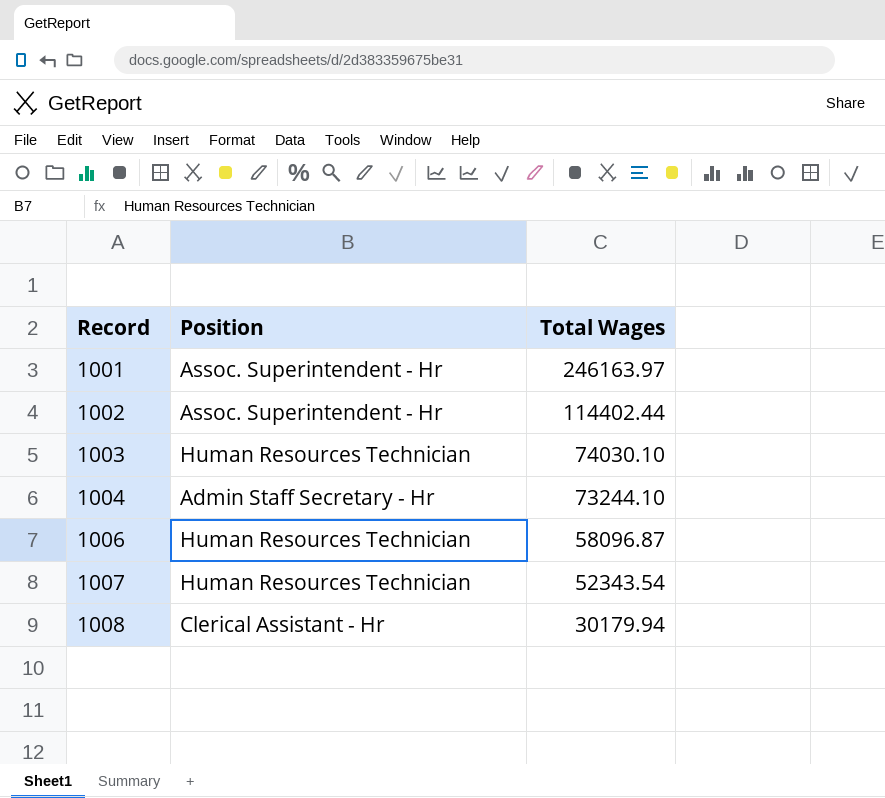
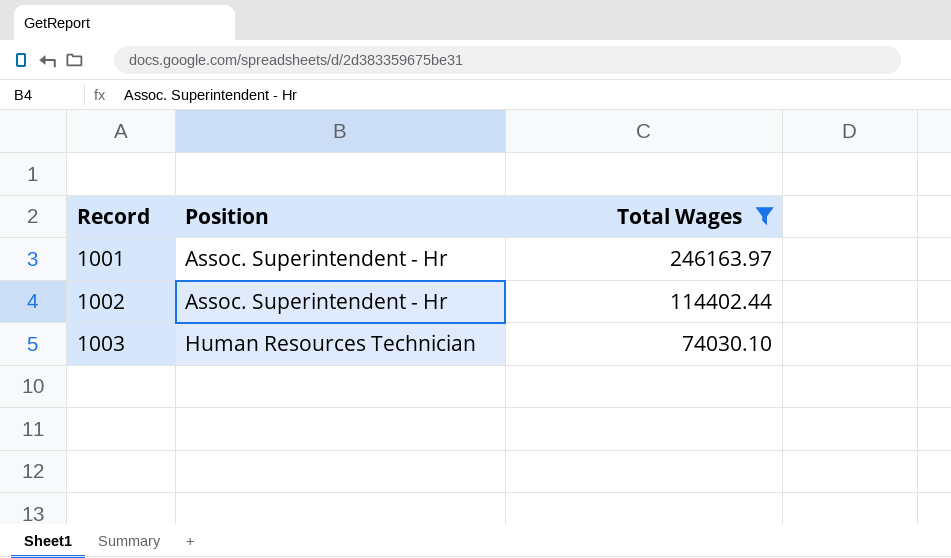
filter: none -> Total Wages >= 74030.10

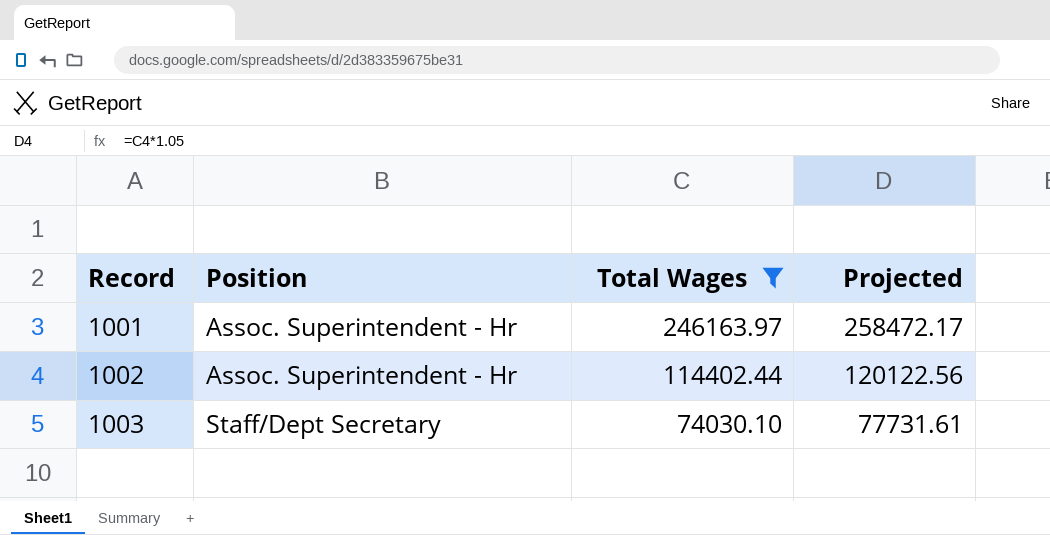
column Projected | formula: none -> [Total Wages] * 1.05
1003 | Position: Human Resources Technician -> Staff/Dept Secretary

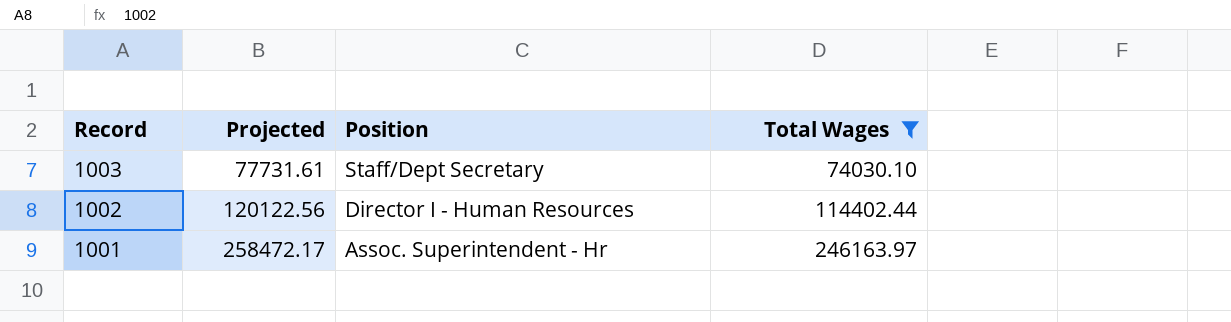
row order: Record ascending -> Record descending
column Projected | position: 4 -> 2
1002 | Position: Assoc. Superintendent - Hr -> Director I - Human Resources

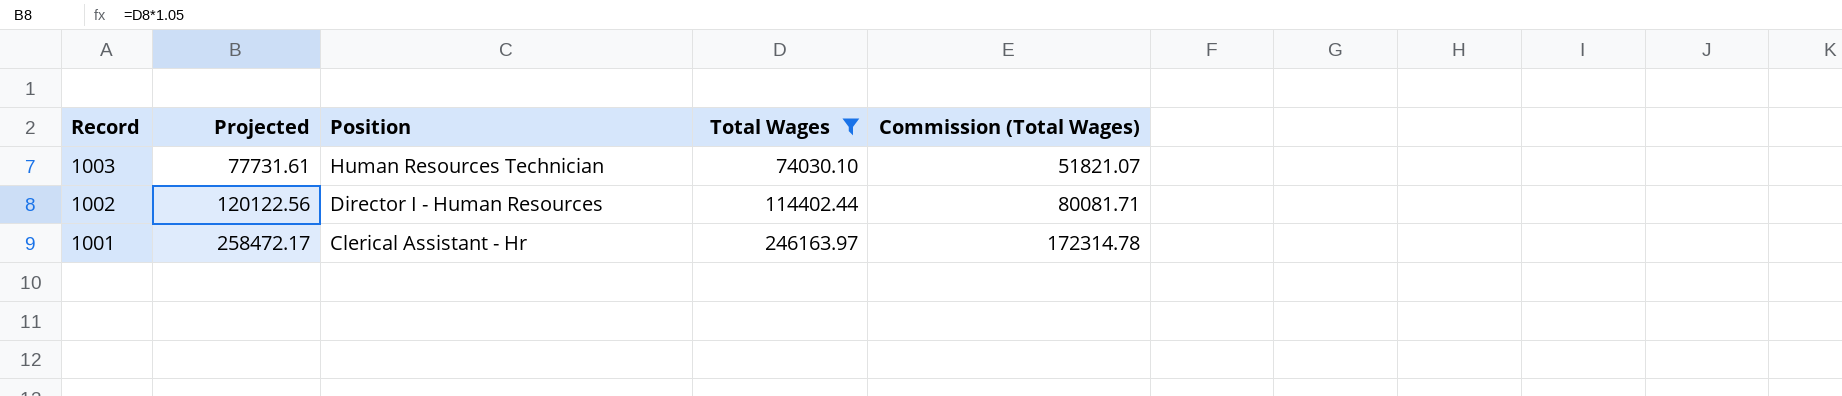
column Commission (Total Wages) | formula: none -> [Total Wages] * 0.7
1003 | Position: Staff/Dept Secretary -> Human Resources Technician
1001 | Position: Assoc. Superintendent - Hr -> Clerical Assistant - Hr

